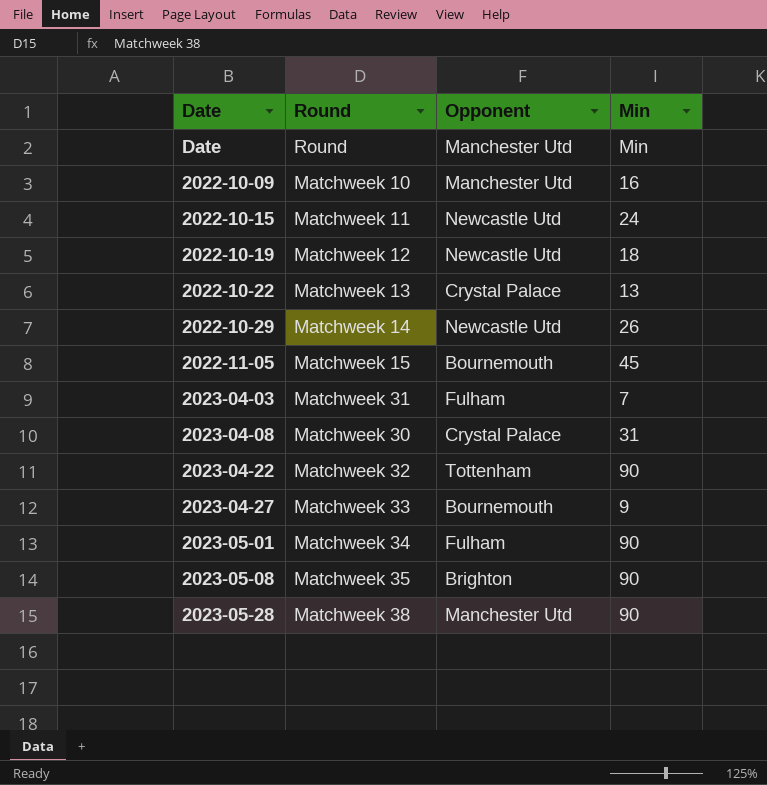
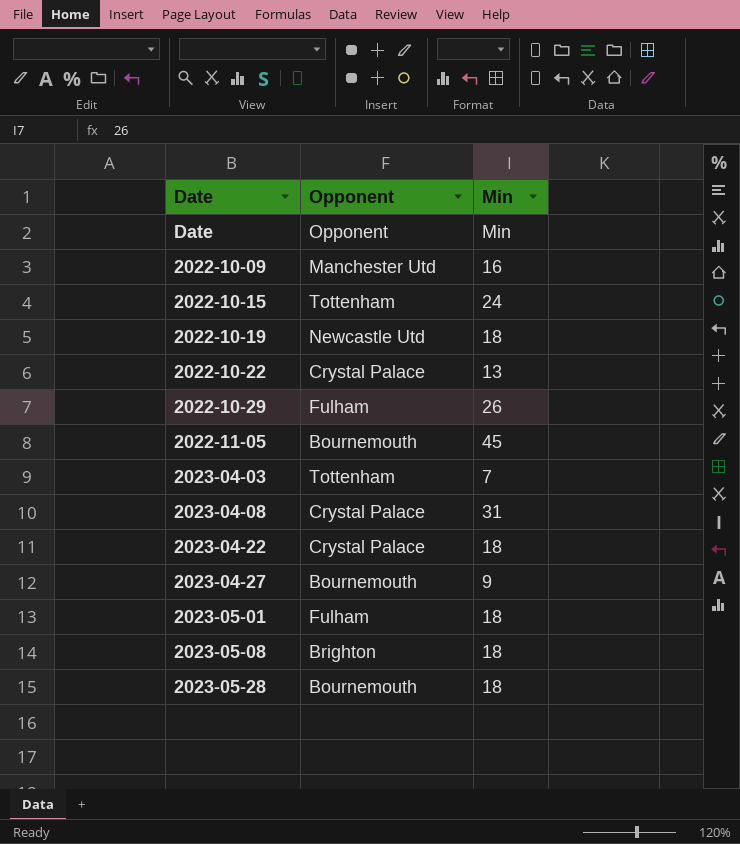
column Round | position: 2 -> none
Date | Opponent: Manchester Utd -> Opponent
2022-10-15 | Opponent: Newcastle Utd -> Tottenham
2022-10-29 | Opponent: Newcastle Utd -> Fulham
2023-04-03 | Opponent: Fulham -> Tottenham
2023-04-22 | Opponent: Tottenham -> Crystal Palace
2023-04-22 | Min: 90 -> 18
2023-05-01 | Min: 90 -> 18
2023-05-08 | Min: 90 -> 18
2023-05-28 | Opponent: Manchester Utd -> Bournemouth
2023-05-28 | Min: 90 -> 18

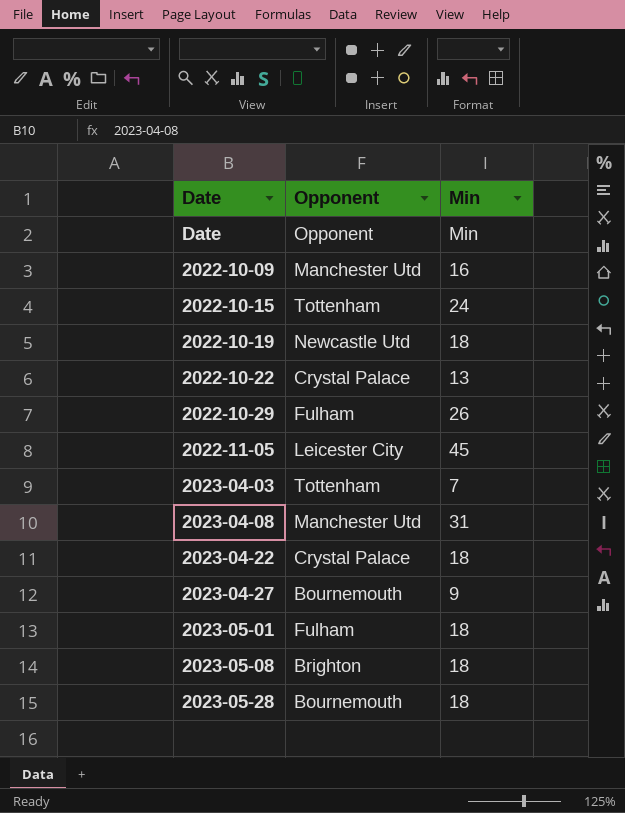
2022-11-05 | Opponent: Bournemouth -> Leicester City
2023-04-08 | Opponent: Crystal Palace -> Manchester Utd

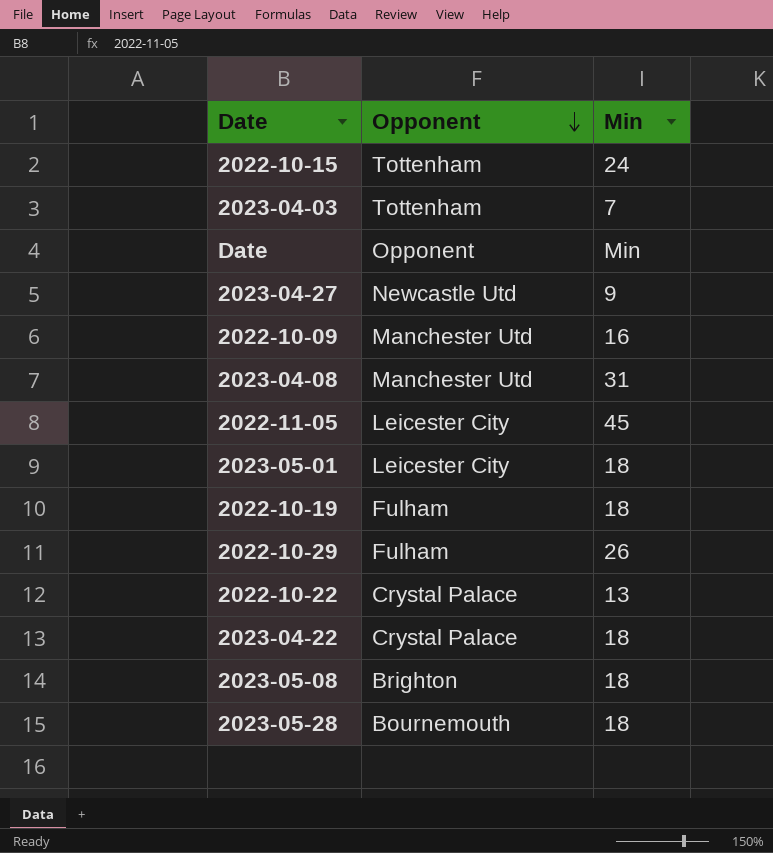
row order: none -> Opponent descending
2023-04-27 | Opponent: Bournemouth -> Newcastle Utd
2023-05-01 | Opponent: Fulham -> Leicester City
2022-10-19 | Opponent: Newcastle Utd -> Fulham

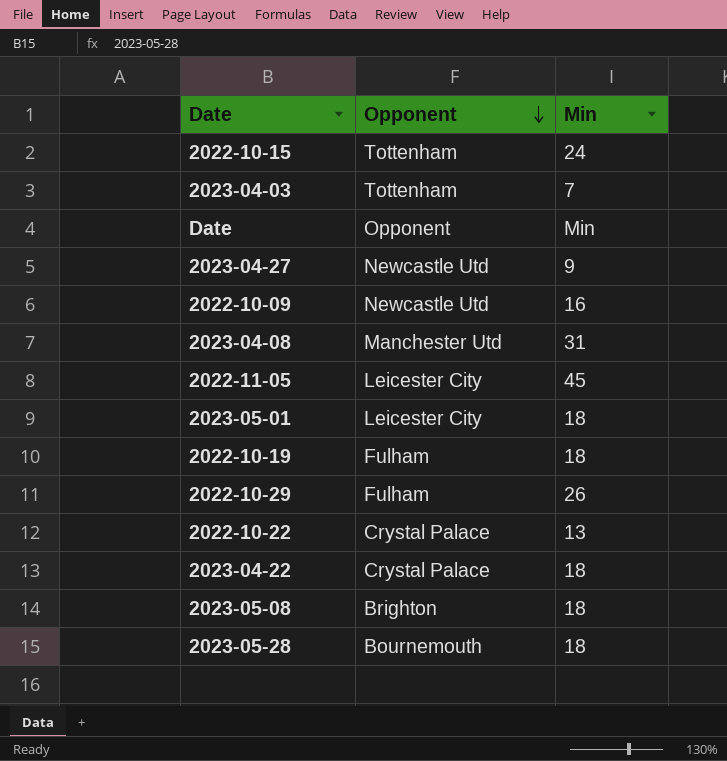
2022-10-09 | Opponent: Manchester Utd -> Newcastle Utd

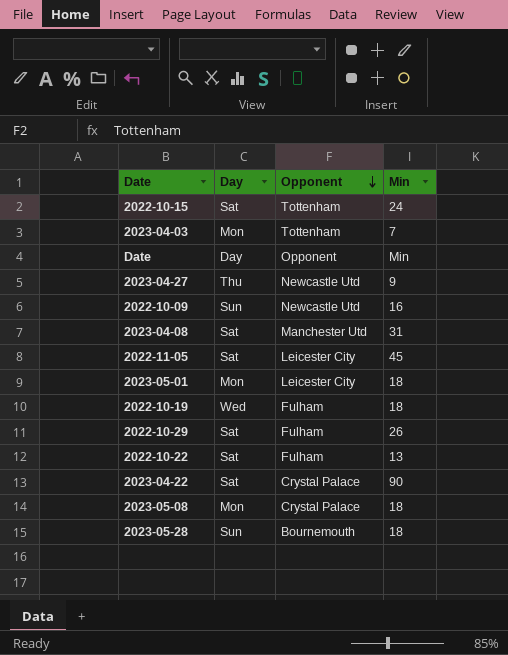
column Day | position: none -> 2
2022-10-22 | Opponent: Crystal Palace -> Fulham
2023-04-22 | Min: 18 -> 90
2023-05-08 | Opponent: Brighton -> Crystal Palace

